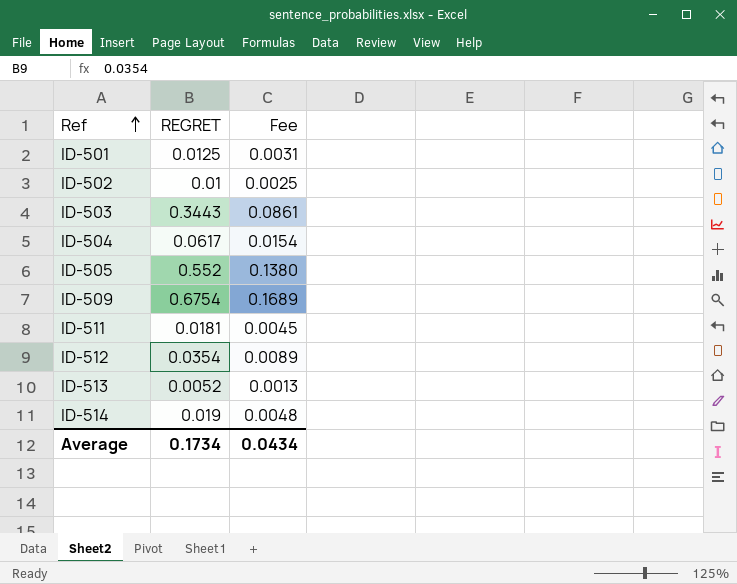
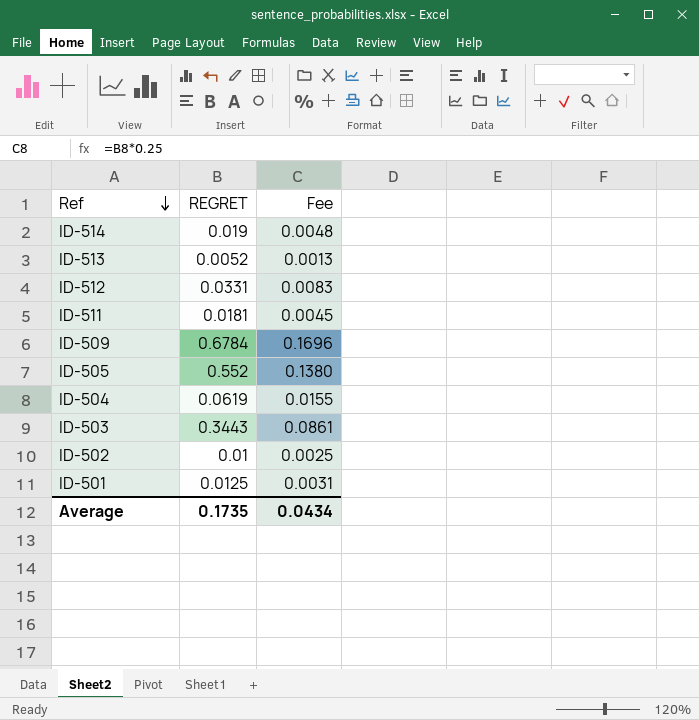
row order: Ref ascending -> Ref descending
ID-512 | REGRET: 0.0354 -> 0.0331
ID-512 | Fee: 0.0089 -> 0.0083
ID-509 | REGRET: 0.6754 -> 0.6784
ID-509 | Fee: 0.1689 -> 0.1696
ID-504 | REGRET: 0.0617 -> 0.0619
ID-504 | Fee: 0.0154 -> 0.0155
Average | REGRET: 0.1734 -> 0.1735

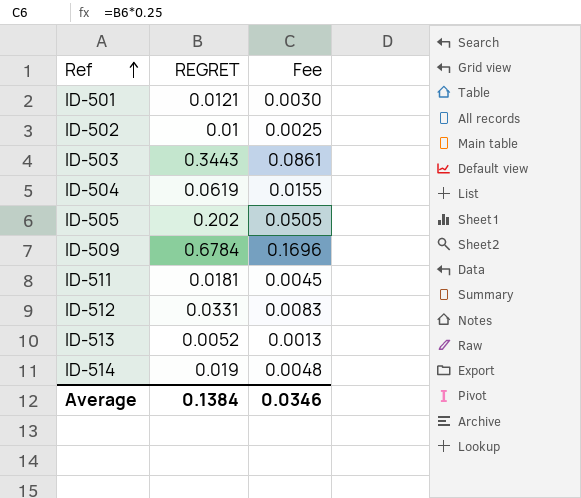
row order: Ref descending -> Ref ascending
ID-501 | REGRET: 0.0125 -> 0.0121
ID-501 | Fee: 0.0031 -> 0.0030
ID-505 | REGRET: 0.552 -> 0.202
ID-505 | Fee: 0.1380 -> 0.0505
Average | REGRET: 0.1735 -> 0.1384
Average | Fee: 0.0434 -> 0.0346

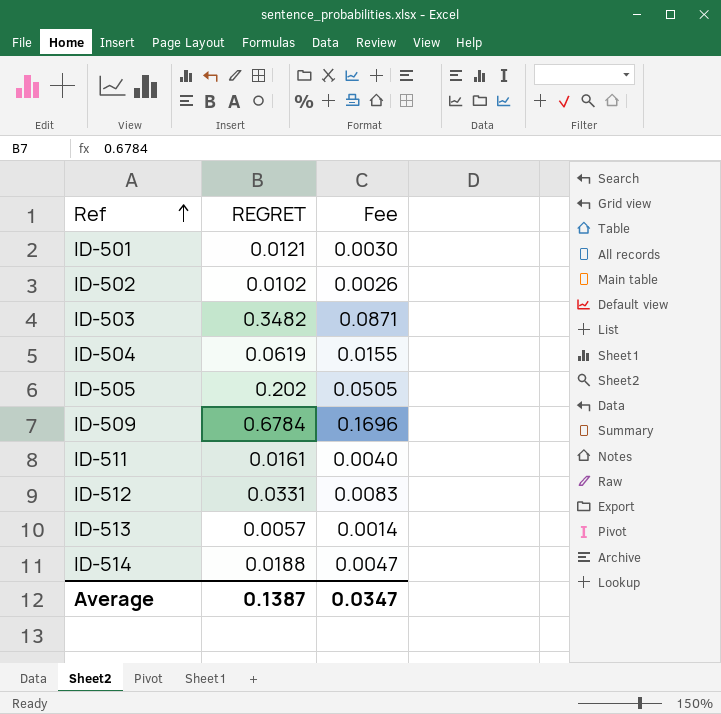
ID-502 | REGRET: 0.01 -> 0.0102
ID-502 | Fee: 0.0025 -> 0.0026
ID-503 | REGRET: 0.3443 -> 0.3482
ID-503 | Fee: 0.0861 -> 0.0871
ID-511 | REGRET: 0.0181 -> 0.0161
ID-511 | Fee: 0.0045 -> 0.0040
ID-513 | REGRET: 0.0052 -> 0.0057
ID-513 | Fee: 0.0013 -> 0.0014
ID-514 | REGRET: 0.019 -> 0.0188
ID-514 | Fee: 0.0048 -> 0.0047
Average | REGRET: 0.1384 -> 0.1387
Average | Fee: 0.0346 -> 0.0347

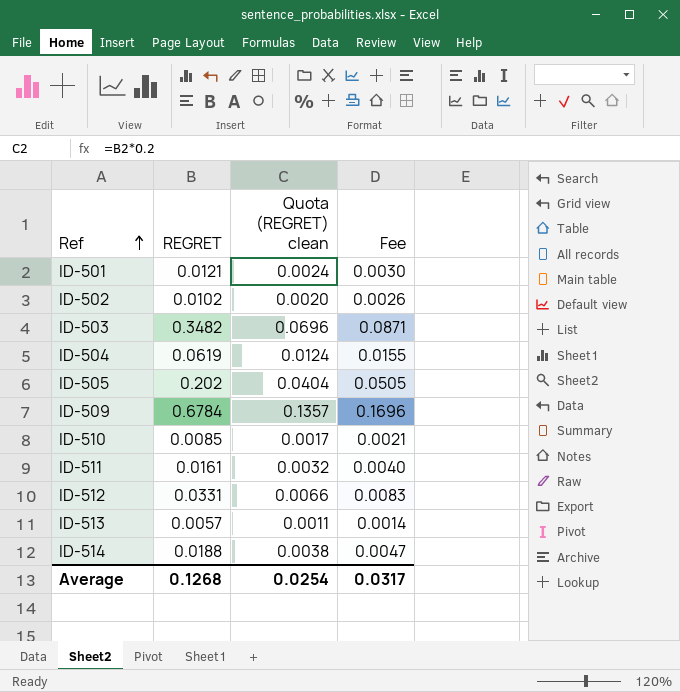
column Quota (REGRET) clean | formula: none -> [REGRET] * 0.2
row ID-510: none -> 0.0085 | 0.0017 | 0.0021
Average | REGRET: 0.1387 -> 0.1268
Average | Fee: 0.0347 -> 0.0317

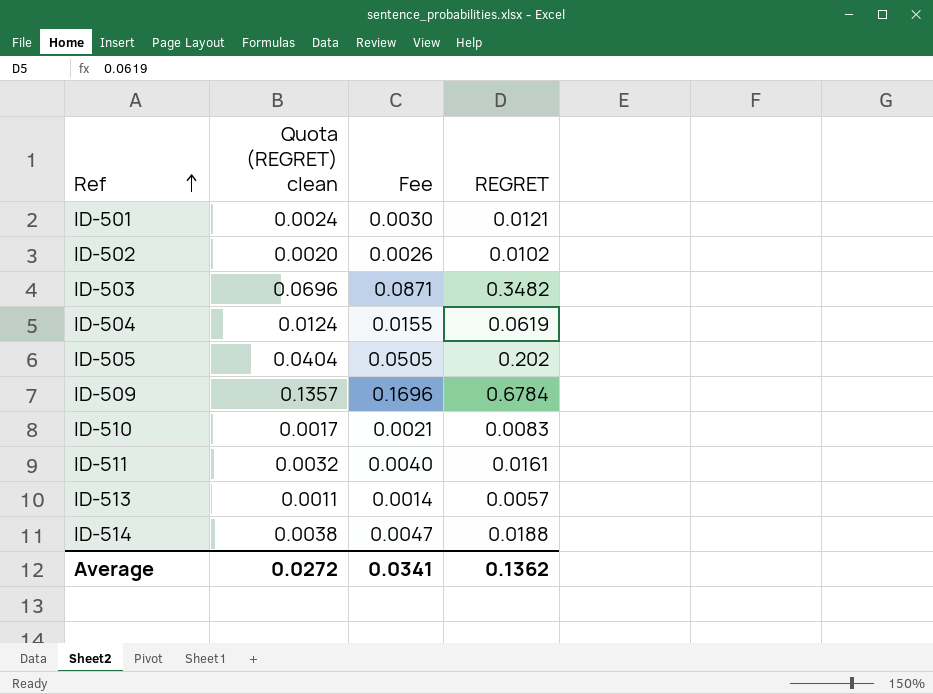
column REGRET | position: 2 -> 4
row ID-512: 0.0331 | 0.0066 | 0.0083 -> none
ID-510 | REGRET: 0.0085 -> 0.0083
Average | Quota (REGRET) clean: 0.0254 -> 0.0272
Average | Fee: 0.0317 -> 0.0341
Average | REGRET: 0.1268 -> 0.1362

